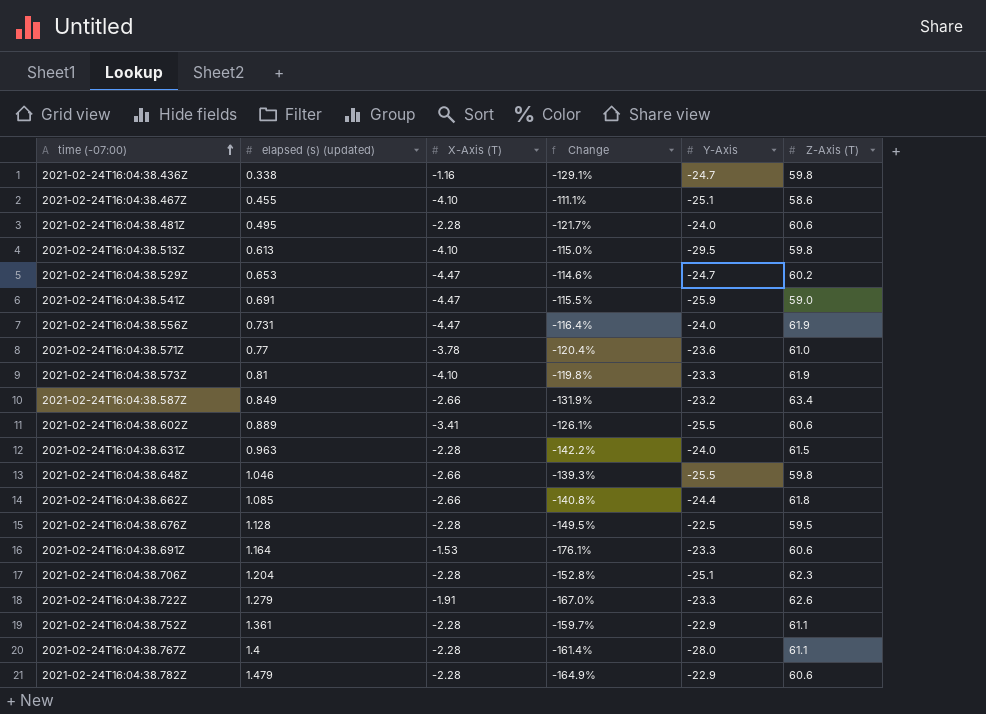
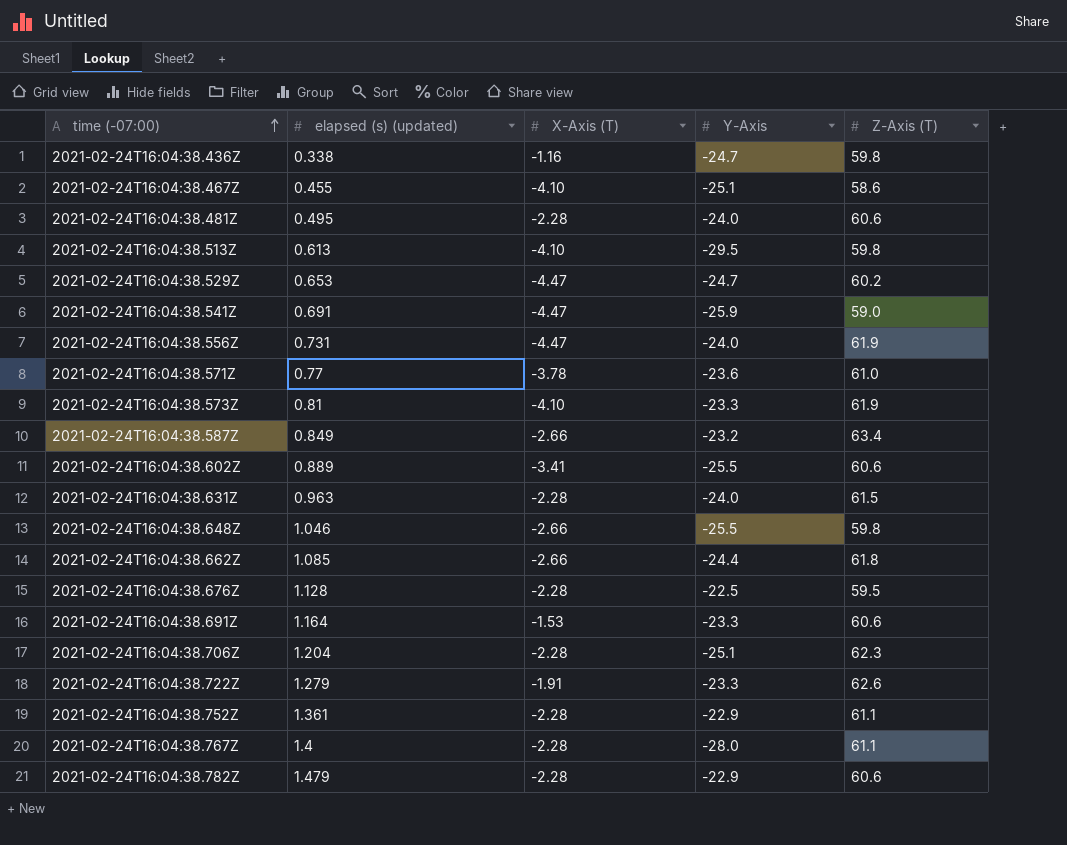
column Change | formula: ([elapsed (s) (updated)] - [X-Axis (T)]) / [X-Axis (T)] -> none

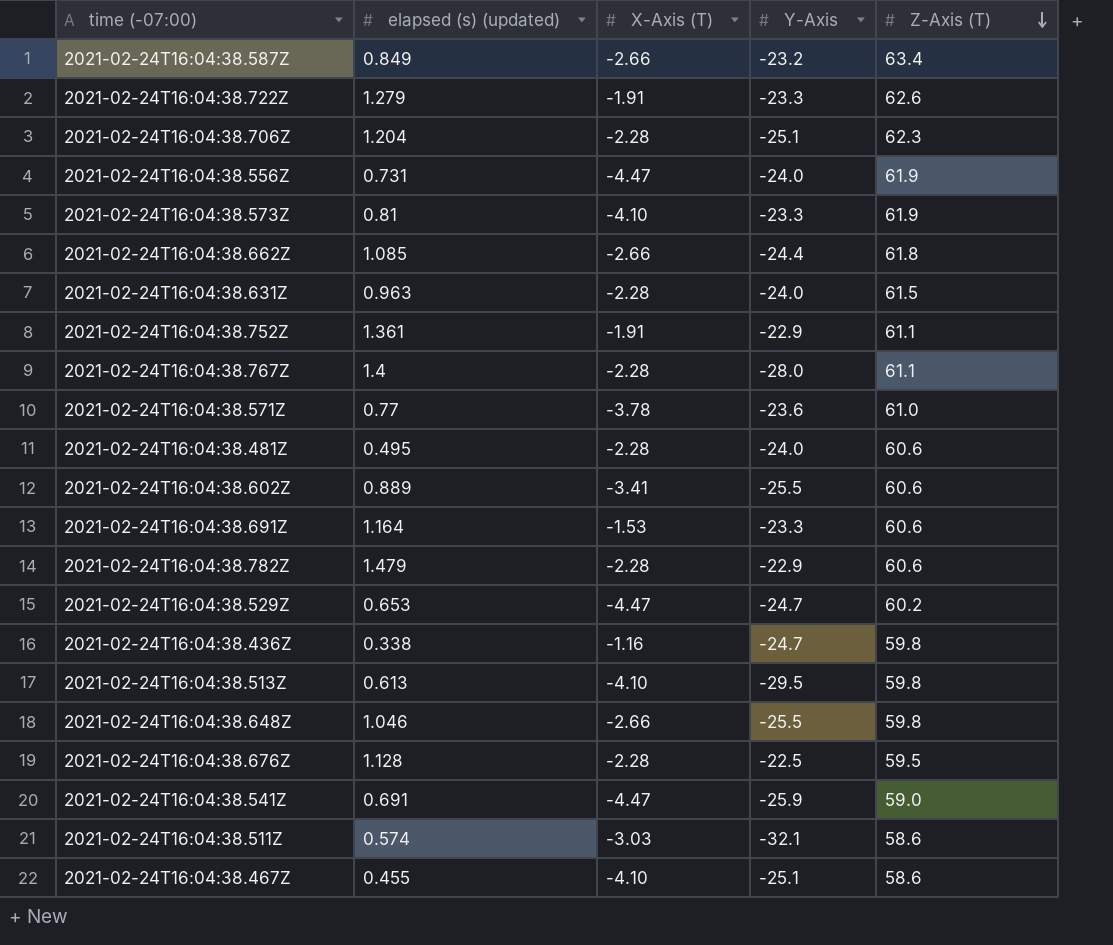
row order: time (-07:00) ascending -> Z-Axis (T) descending
2021-02-24T16:04:38.752Z | X-Axis (T): -2.28 -> -1.91
row 2021-02-24T16:04:38.511Z: none -> 0.574 | -3.03 | -32.1 | 58.6

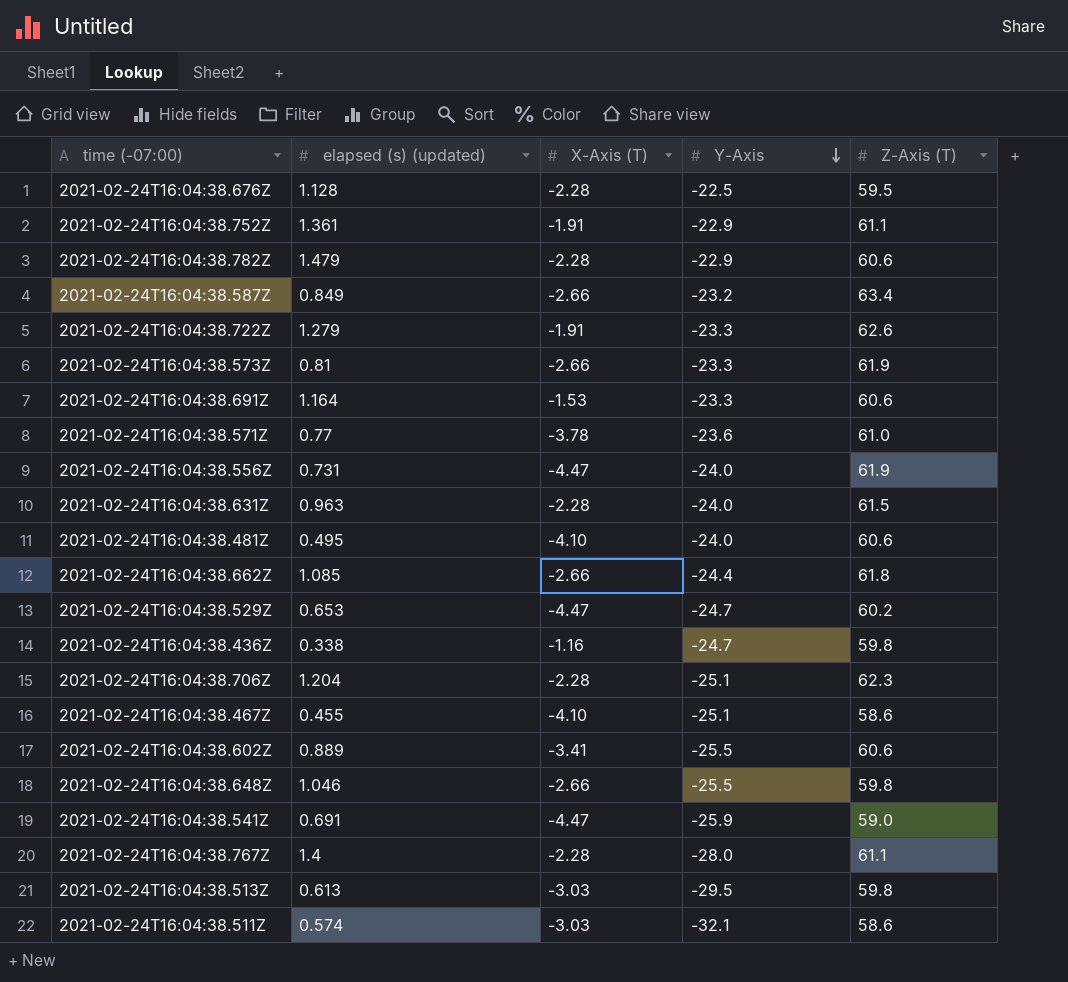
row order: Z-Axis (T) descending -> Y-Axis descending
2021-02-24T16:04:38.573Z | X-Axis (T): -4.10 -> -2.66
2021-02-24T16:04:38.481Z | X-Axis (T): -2.28 -> -4.10
2021-02-24T16:04:38.513Z | X-Axis (T): -4.10 -> -3.03

